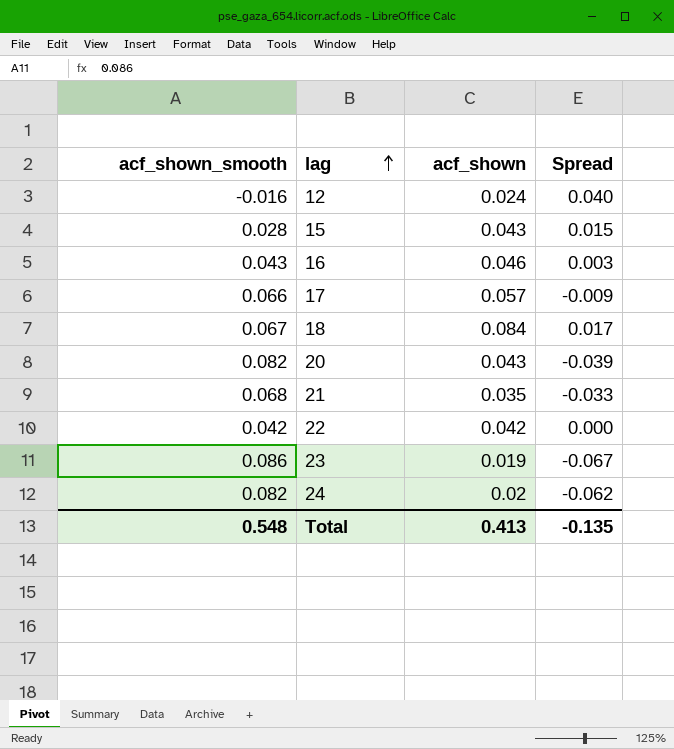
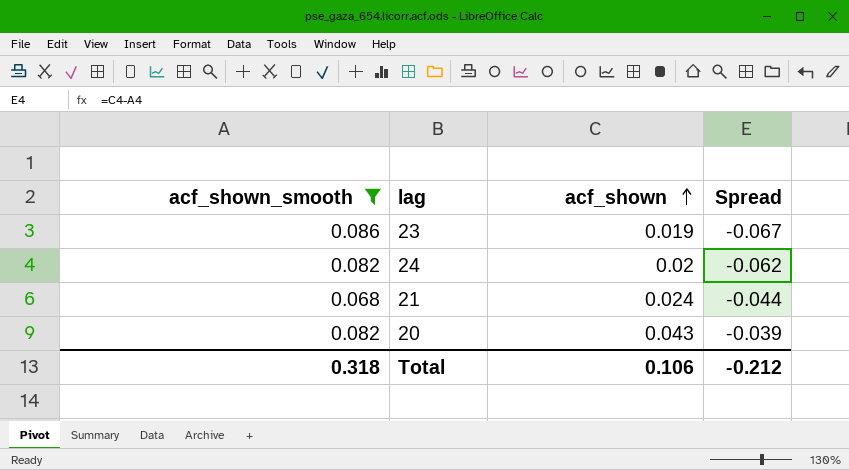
filter: none -> acf_shown_smooth >= 0.068
row order: lag ascending -> acf_shown ascending
21 | acf_shown: 0.035 -> 0.024
21 | Spread: -0.033 -> -0.044
Total | acf_shown_smooth: 0.548 -> 0.318
Total | acf_shown: 0.413 -> 0.106
Total | Spread: -0.135 -> -0.212

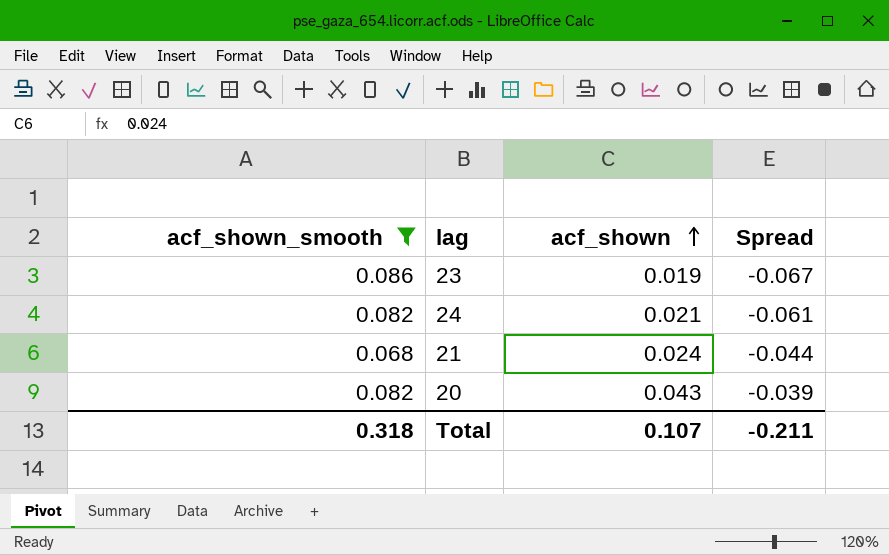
24 | acf_shown: 0.02 -> 0.021
24 | Spread: -0.062 -> -0.061
Total | acf_shown: 0.106 -> 0.107
Total | Spread: -0.212 -> -0.211

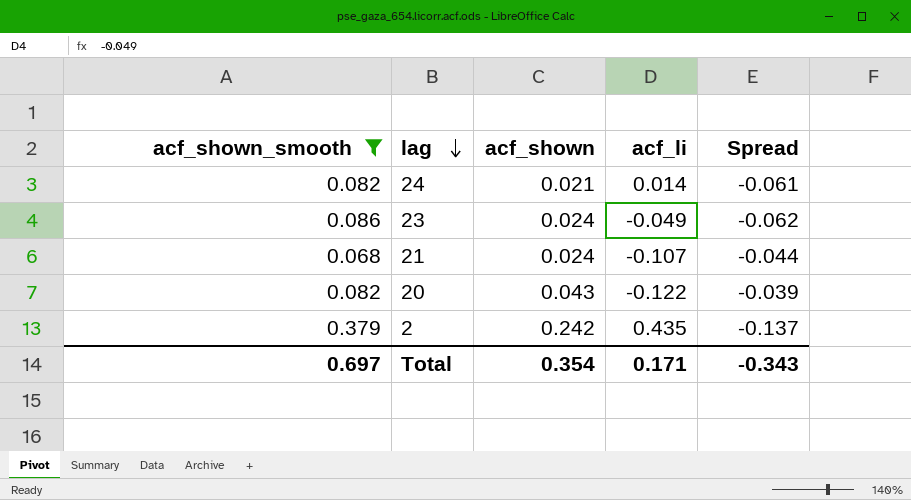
row order: acf_shown ascending -> lag descending
column acf_li | position: none -> 4
23 | acf_shown: 0.019 -> 0.024
23 | Spread: -0.067 -> -0.062
row 2: none -> 0.379 | 0.242 | 0.435 | -0.137
Total | acf_shown_smooth: 0.318 -> 0.697
Total | acf_shown: 0.107 -> 0.354
Total | Spread: -0.211 -> -0.343

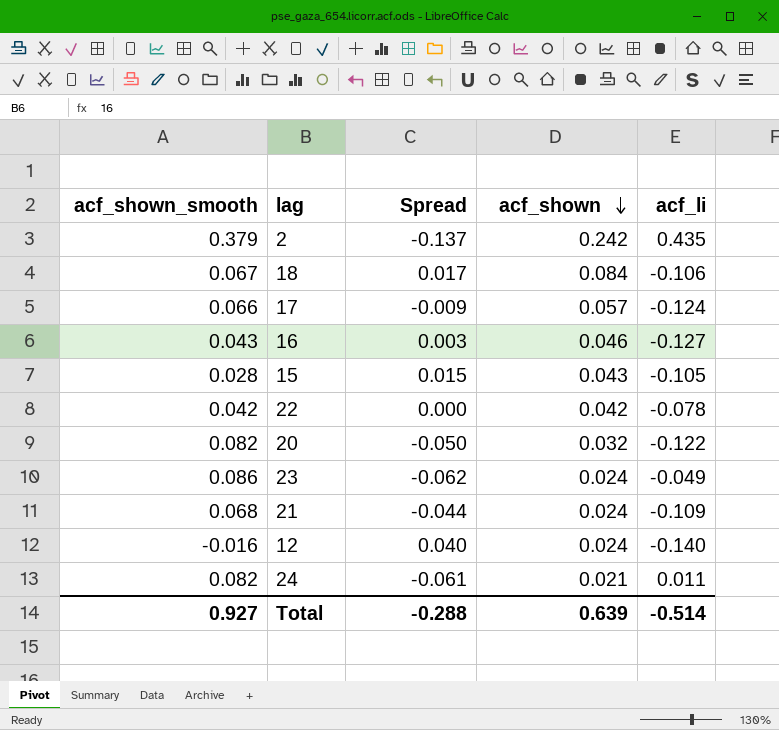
filter: acf_shown_smooth >= 0.068 -> none
row order: lag descending -> acf_shown descending
column Spread | position: 5 -> 3
20 | Spread: -0.039 -> -0.050
20 | acf_shown: 0.043 -> 0.032
21 | acf_li: -0.107 -> -0.109
24 | acf_li: 0.014 -> 0.011
Total | acf_shown_smooth: 0.697 -> 0.927
Total | Spread: -0.343 -> -0.288
Total | acf_shown: 0.354 -> 0.639
Total | acf_li: 0.171 -> -0.514

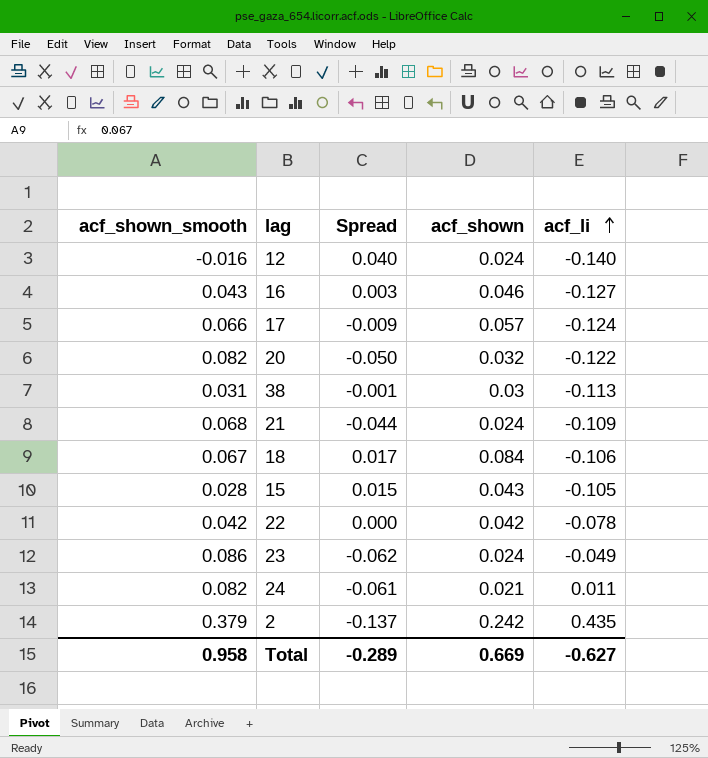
row order: acf_shown descending -> acf_li ascending
row 38: none -> 0.031 | -0.001 | 0.03 | -0.113
Total | acf_shown_smooth: 0.927 -> 0.958
Total | Spread: -0.288 -> -0.289
Total | acf_shown: 0.639 -> 0.669
Total | acf_li: -0.514 -> -0.627

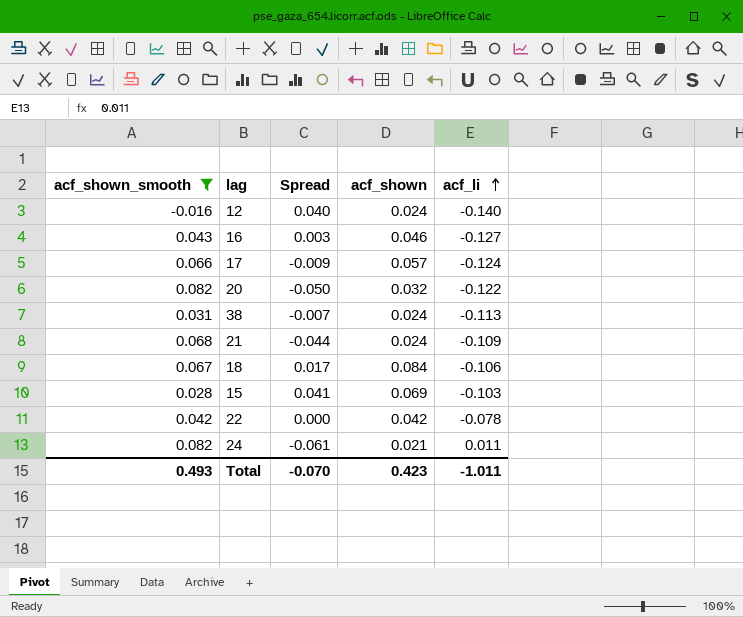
filter: none -> acf_shown_smooth <= 0.082
38 | Spread: -0.001 -> -0.007
38 | acf_shown: 0.03 -> 0.024
15 | Spread: 0.015 -> 0.041
15 | acf_shown: 0.043 -> 0.069
15 | acf_li: -0.105 -> -0.103
Total | acf_shown_smooth: 0.958 -> 0.493
Total | Spread: -0.289 -> -0.070
Total | acf_shown: 0.669 -> 0.423
Total | acf_li: -0.627 -> -1.011

